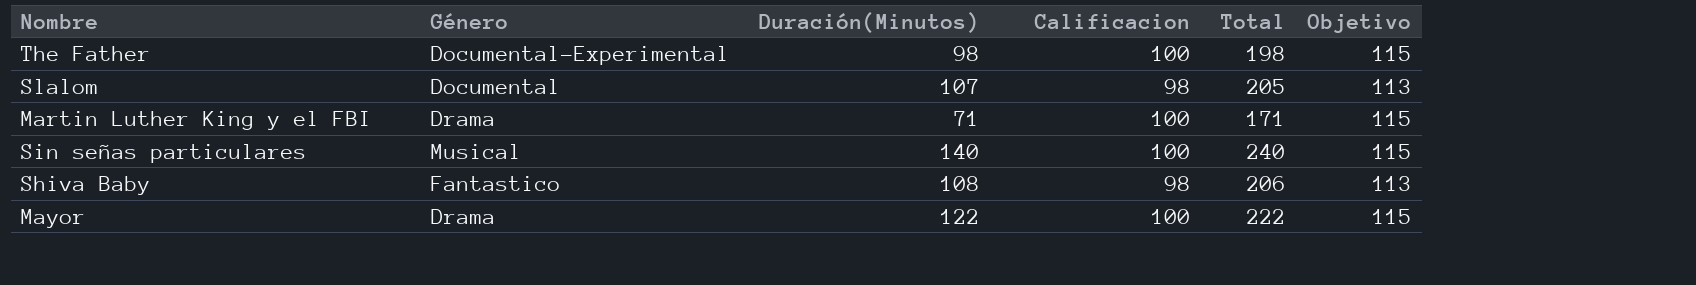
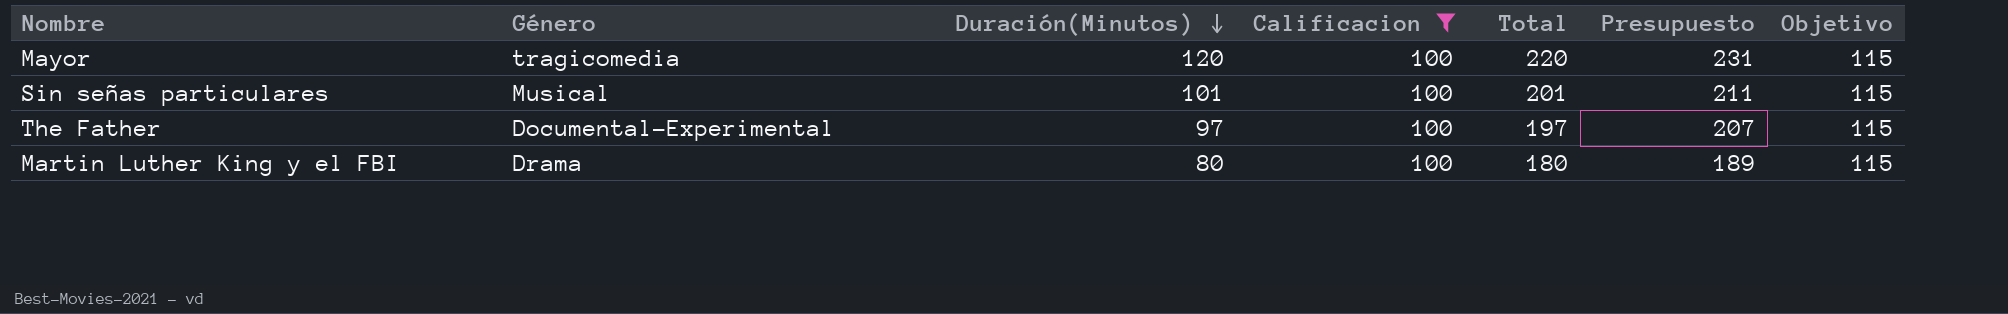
filter: none -> Calificacion = 100
row order: none -> Duración(Minutos) descending
column Presupuesto | formula: none -> [Total] * 1,05
Mayor | Género: Drama -> tragicomedia
Mayor | Duración(Minutos): 122 -> 120
Mayor | Total: 222 -> 220
Sin señas particulares | Duración(Minutos): 140 -> 101
Sin señas particulares | Total: 240 -> 201
The Father | Duración(Minutos): 98 -> 97
The Father | Total: 198 -> 197
Martin Luther King y el FBI | Duración(Minutos): 71 -> 80
Martin Luther King y el FBI | Total: 171 -> 180

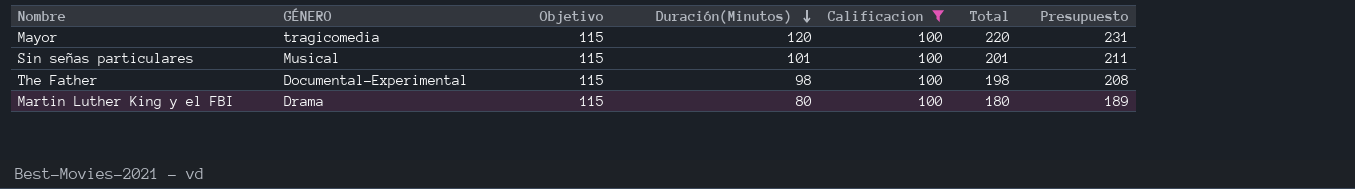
column name: Género -> GÉNERO
column Objetivo | position: 7 -> 3
The Father | Duración(Minutos): 97 -> 98
The Father | Total: 197 -> 198
The Father | Presupuesto: 207 -> 208

